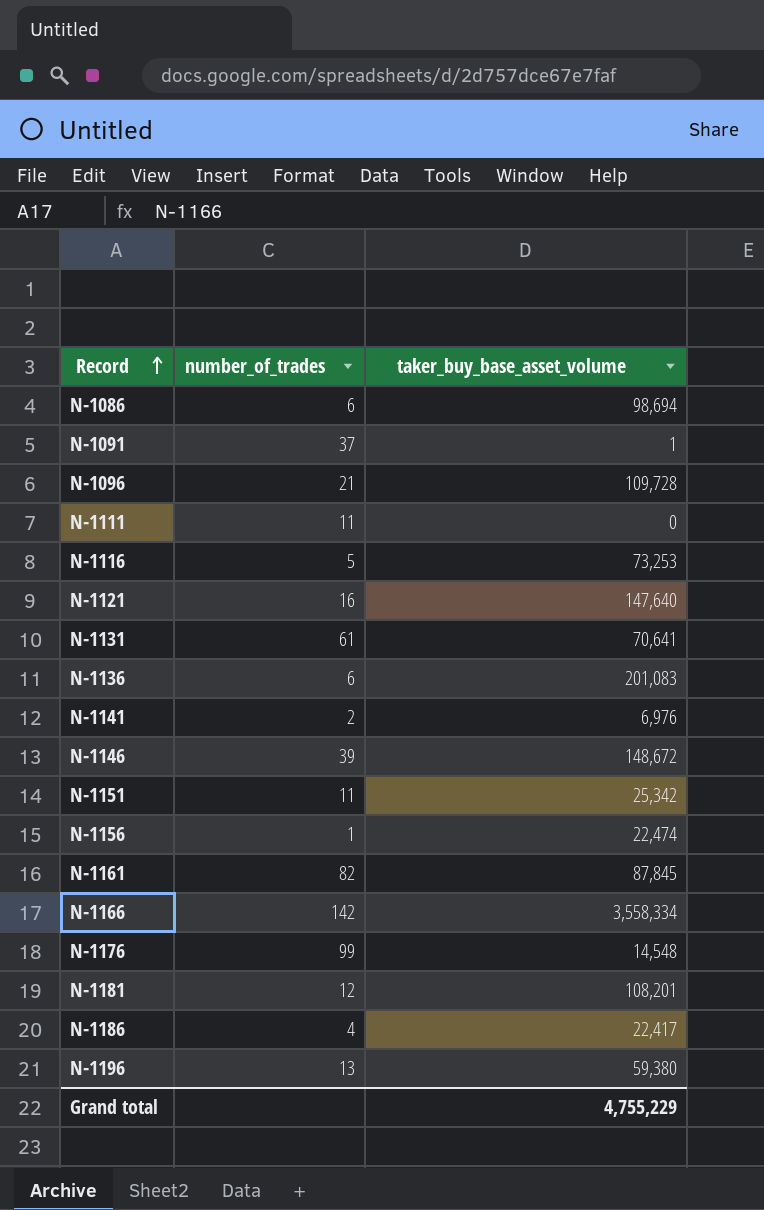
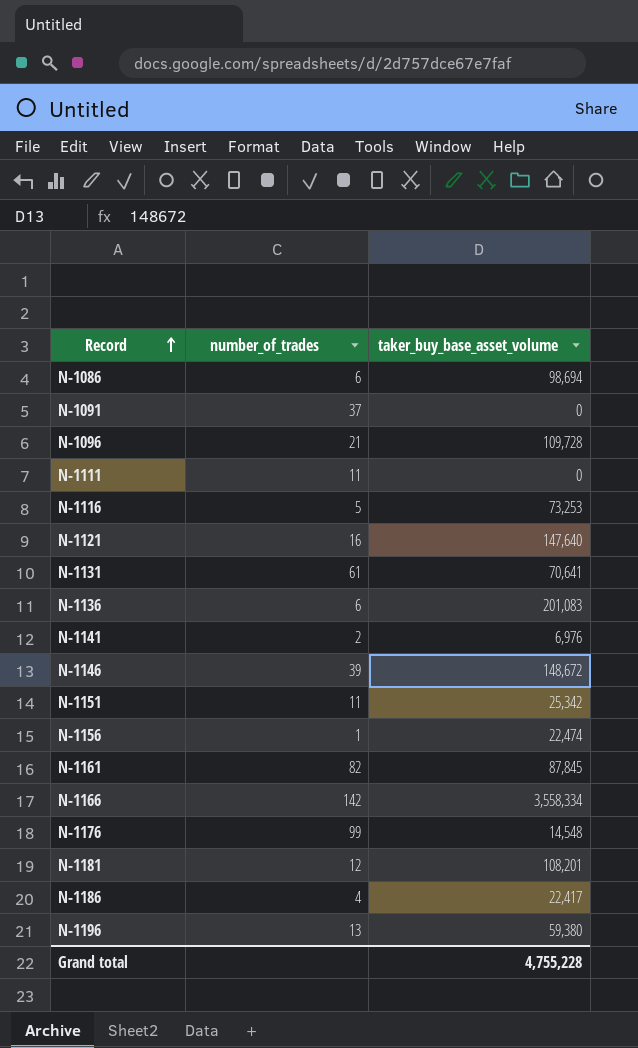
N-1091 | taker_buy_base_asset_volume: 1 -> 0
Grand total | taker_buy_base_asset_volume: 4,755,229 -> 4,755,228

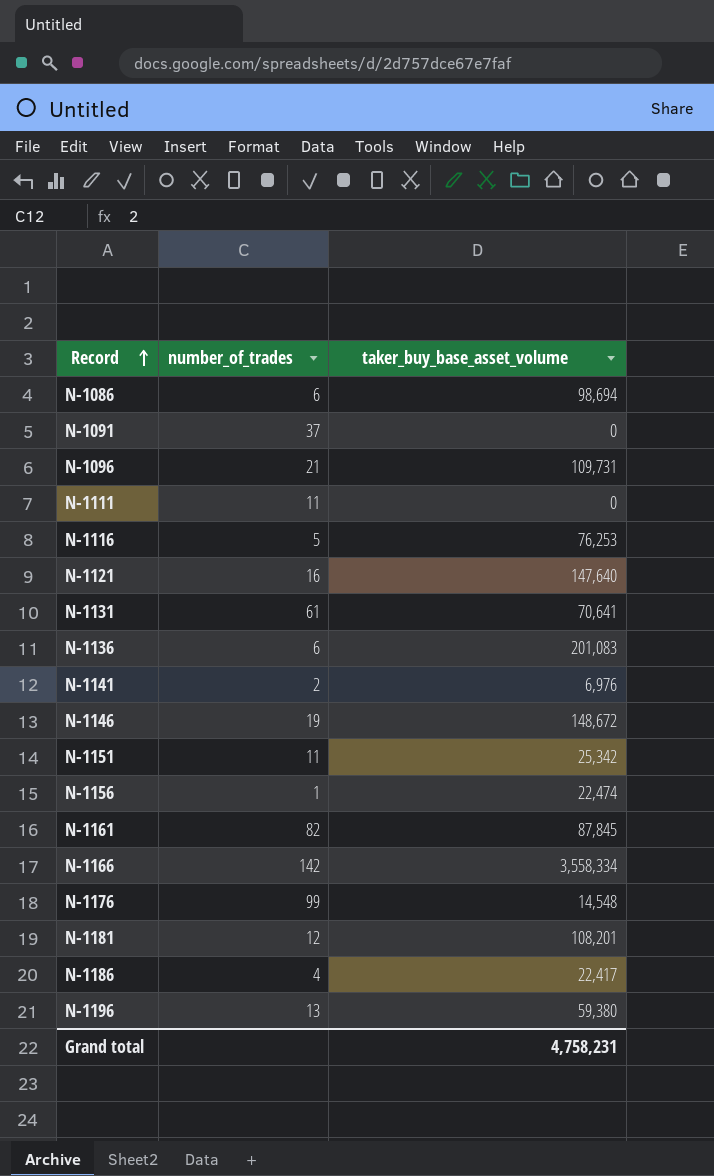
N-1096 | taker_buy_base_asset_volume: 109,728 -> 109,731
N-1116 | taker_buy_base_asset_volume: 73,253 -> 76,253
N-1146 | number_of_trades: 39 -> 19
Grand total | taker_buy_base_asset_volume: 4,755,228 -> 4,758,231

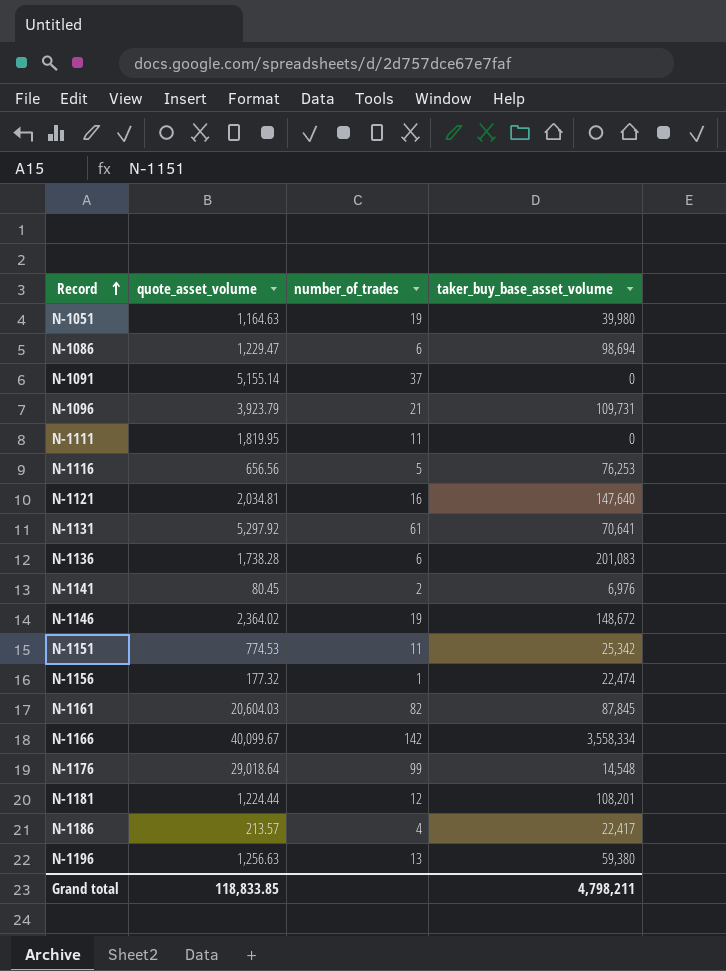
column quote_asset_volume | position: none -> 2
row N-1051: none -> 1,164.63 | 19 | 39,980
Grand total | taker_buy_base_asset_volume: 4,758,231 -> 4,798,211

